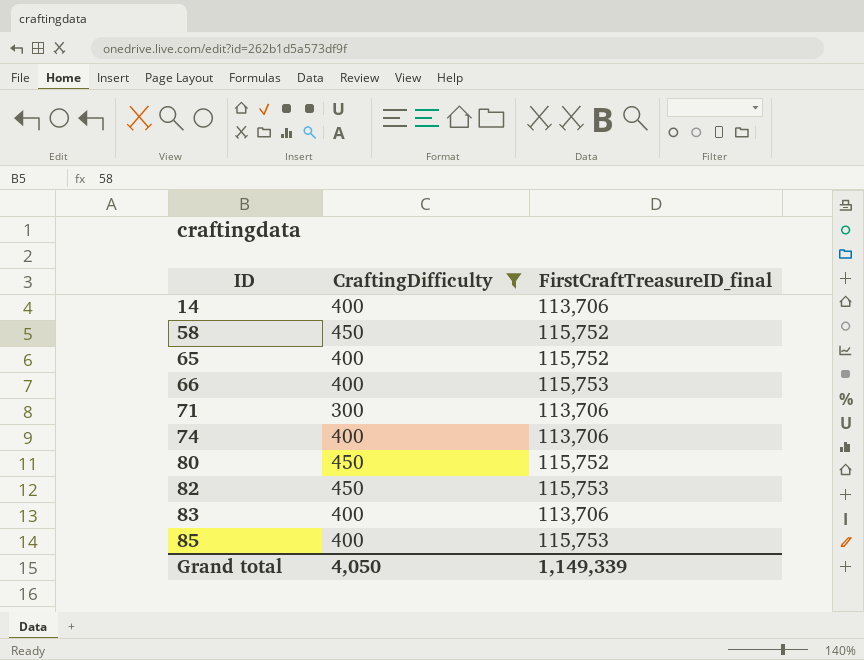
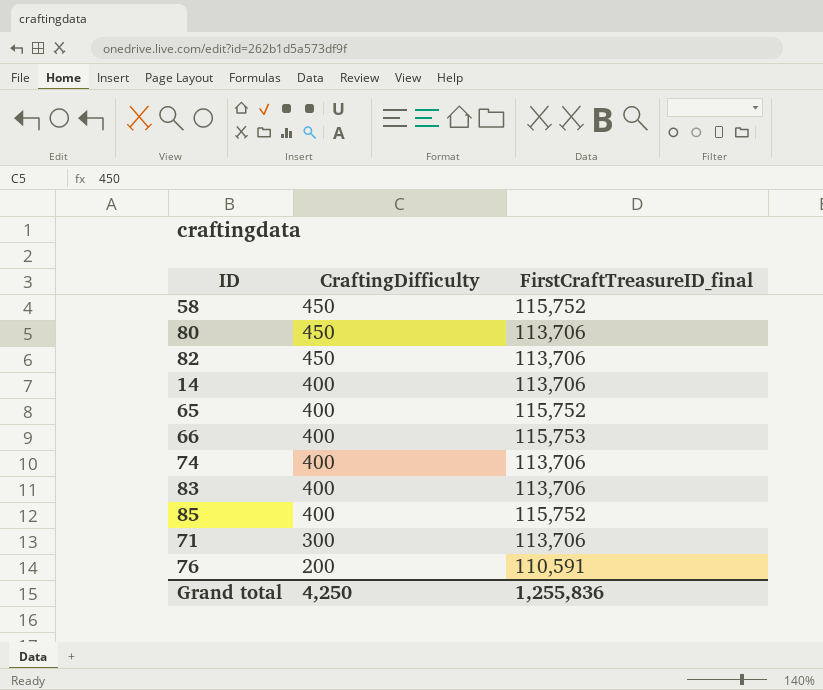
filter: CraftingDifficulty != 200 -> none
row order: ID ascending -> CraftingDifficulty descending
80 | FirstCraftTreasureID_final: 115,752 -> 113,706
82 | FirstCraftTreasureID_final: 115,753 -> 113,706
85 | FirstCraftTreasureID_final: 115,753 -> 115,752
Grand total | CraftingDifficulty: 4,050 -> 4,250
Grand total | FirstCraftTreasureID_final: 1,149,339 -> 1,255,836

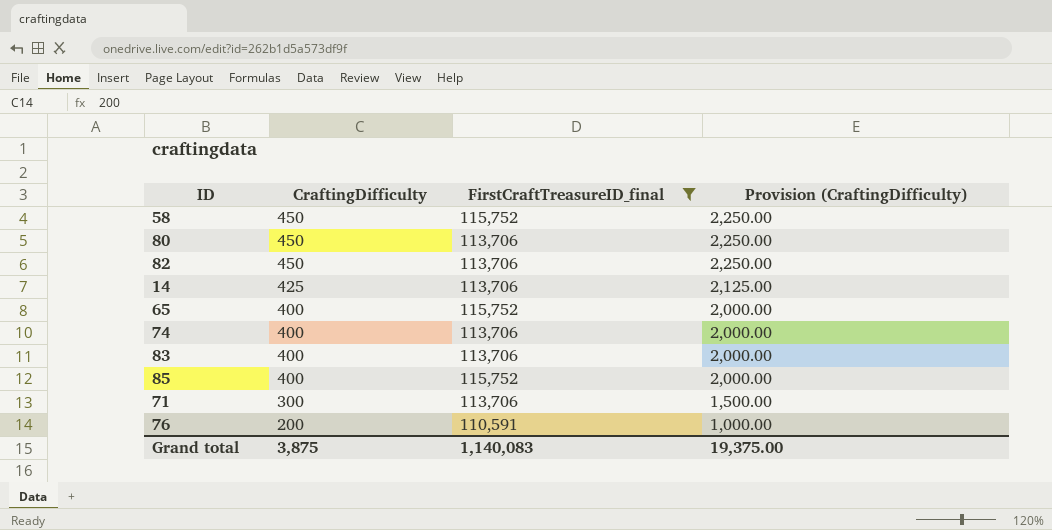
filter: none -> FirstCraftTreasureID_final != 115,753
column Provision (CraftingDifficulty) | formula: none -> [CraftingDifficulty] * 5
14 | CraftingDifficulty: 400 -> 425
Grand total | CraftingDifficulty: 4,250 -> 3,875
Grand total | FirstCraftTreasureID_final: 1,255,836 -> 1,140,083

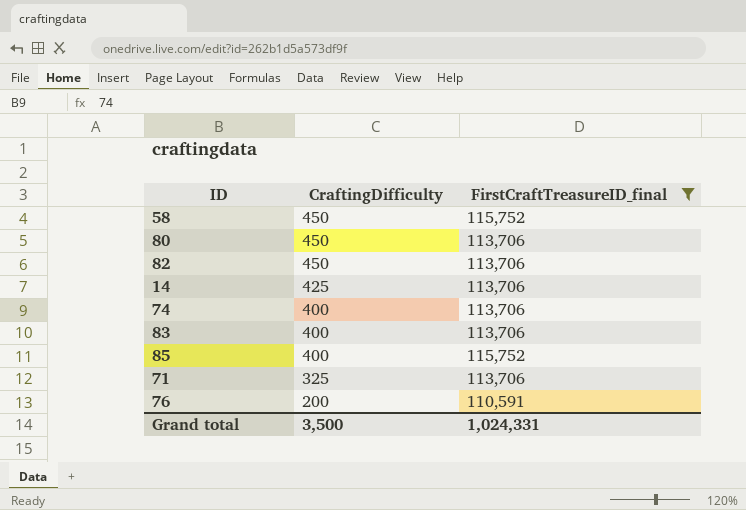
column Provision (CraftingDifficulty) | formula: [CraftingDifficulty] * 5 -> none
row 65: 400 | 115,752 | 2,000.00 -> none
71 | CraftingDifficulty: 300 -> 325
Grand total | CraftingDifficulty: 3,875 -> 3,500
Grand total | FirstCraftTreasureID_final: 1,140,083 -> 1,024,331

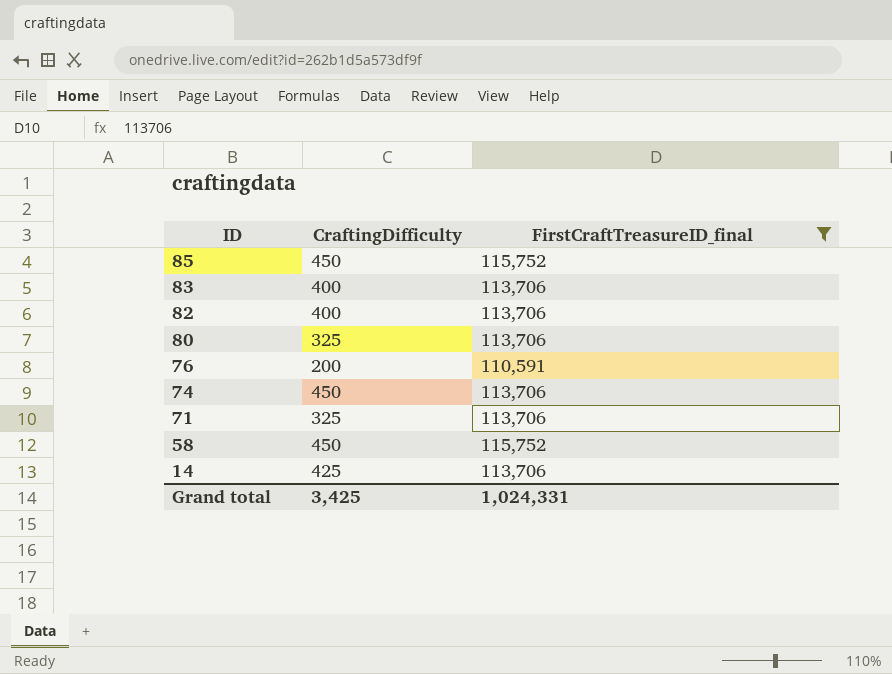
row order: CraftingDifficulty descending -> ID descending
85 | CraftingDifficulty: 400 -> 450
82 | CraftingDifficulty: 450 -> 400
80 | CraftingDifficulty: 450 -> 325
74 | CraftingDifficulty: 400 -> 450
Grand total | CraftingDifficulty: 3,500 -> 3,425

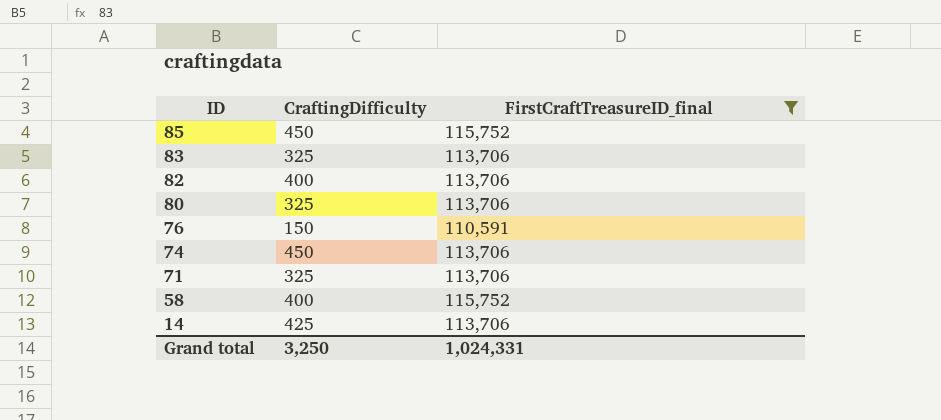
83 | CraftingDifficulty: 400 -> 325
76 | CraftingDifficulty: 200 -> 150
58 | CraftingDifficulty: 450 -> 400
Grand total | CraftingDifficulty: 3,425 -> 3,250

